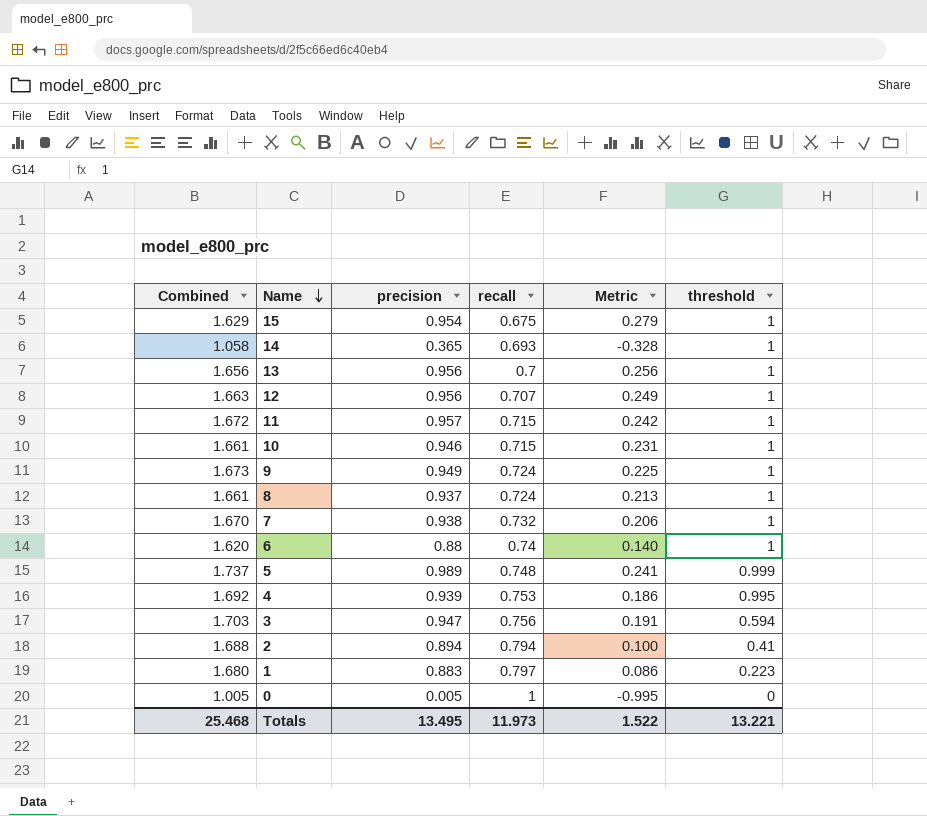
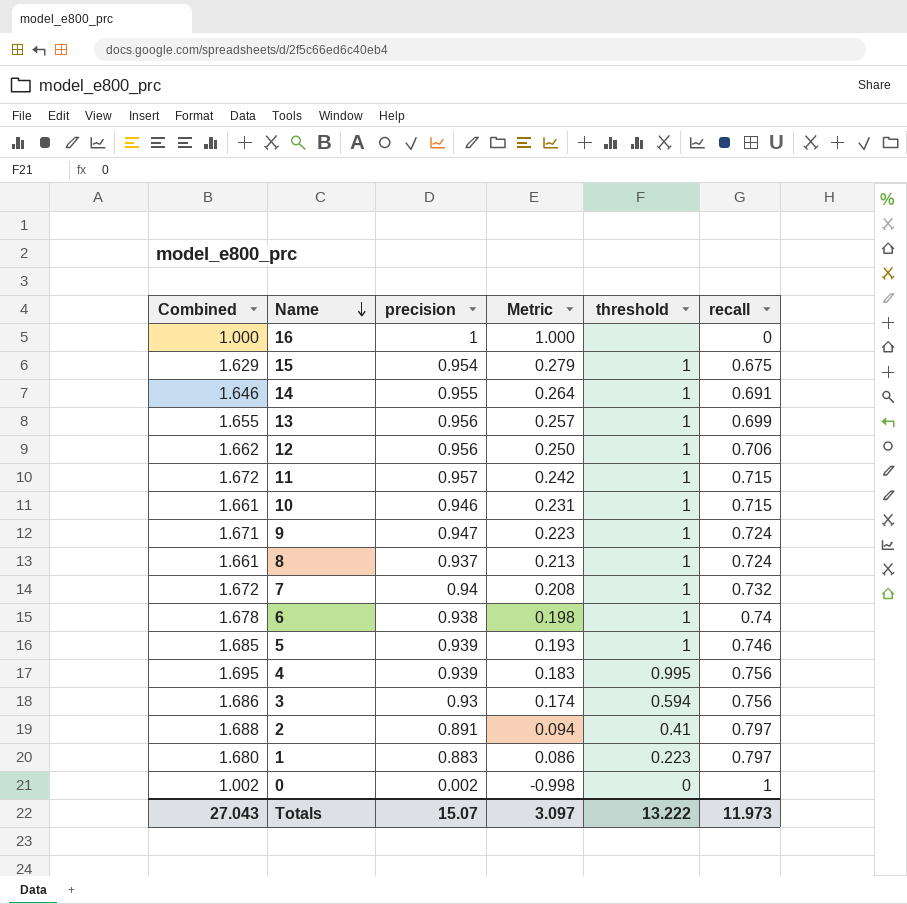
column recall | position: 4 -> 6
row 16: none -> 1.000 | 1 | 1.000 | none | 0
14 | Combined: 1.058 -> 1.646
14 | precision: 0.365 -> 0.955
14 | Metric: -0.328 -> 0.264
14 | recall: 0.693 -> 0.691
13 | Combined: 1.656 -> 1.655
13 | Metric: 0.256 -> 0.257
13 | recall: 0.7 -> 0.699
12 | Combined: 1.663 -> 1.662
12 | Metric: 0.249 -> 0.250
12 | recall: 0.707 -> 0.706
9 | Combined: 1.673 -> 1.671
9 | precision: 0.949 -> 0.947
9 | Metric: 0.225 -> 0.223
7 | Combined: 1.670 -> 1.672
7 | precision: 0.938 -> 0.94
7 | Metric: 0.206 -> 0.208
6 | Combined: 1.620 -> 1.678
6 | precision: 0.88 -> 0.938
6 | Metric: 0.140 -> 0.198
5 | Combined: 1.737 -> 1.685
5 | precision: 0.989 -> 0.939
5 | Metric: 0.241 -> 0.193
5 | threshold: 0.999 -> 1
5 | recall: 0.748 -> 0.746
4 | Combined: 1.692 -> 1.695
4 | Metric: 0.186 -> 0.183
4 | recall: 0.753 -> 0.756
3 | Combined: 1.703 -> 1.686
3 | precision: 0.947 -> 0.93
3 | Metric: 0.191 -> 0.174
2 | precision: 0.894 -> 0.891
2 | Metric: 0.100 -> 0.094
2 | recall: 0.794 -> 0.797
0 | Combined: 1.005 -> 1.002
0 | precision: 0.005 -> 0.002
0 | Metric: -0.995 -> -0.998
Totals | Combined: 25.468 -> 27.043
Totals | precision: 13.495 -> 15.07
Totals | Metric: 1.522 -> 3.097
Totals | threshold: 13.221 -> 13.222

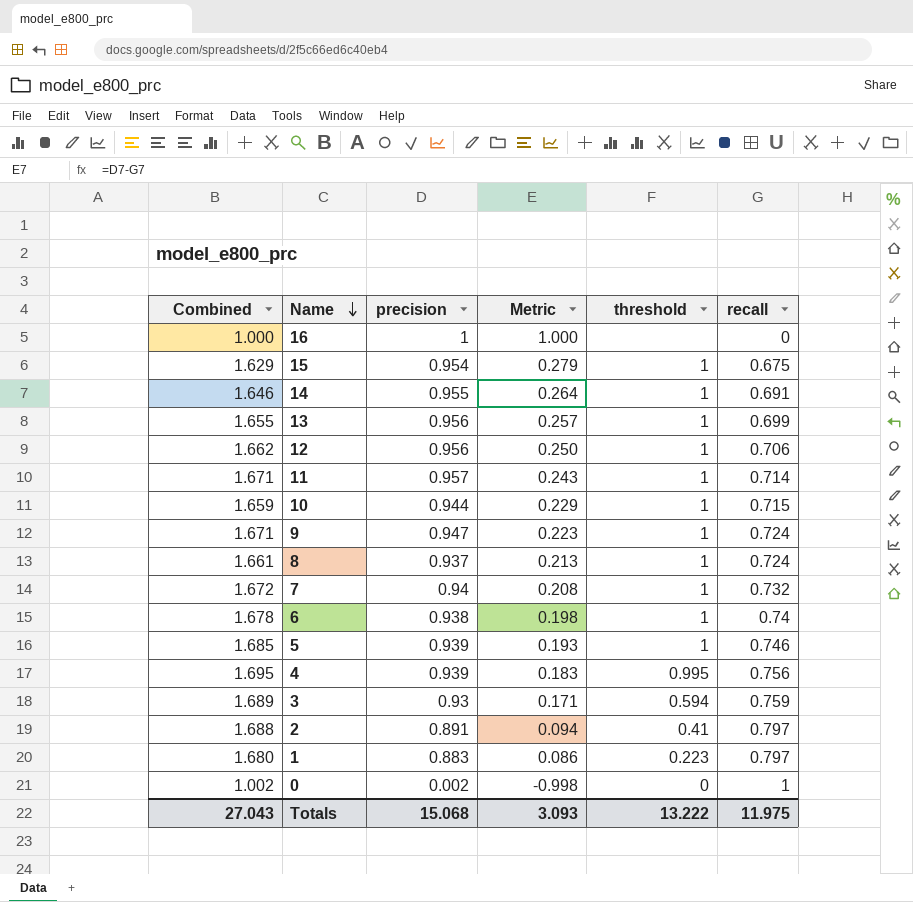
11 | Combined: 1.672 -> 1.671
11 | Metric: 0.242 -> 0.243
11 | recall: 0.715 -> 0.714
10 | Combined: 1.661 -> 1.659
10 | precision: 0.946 -> 0.944
10 | Metric: 0.231 -> 0.229
3 | Combined: 1.686 -> 1.689
3 | Metric: 0.174 -> 0.171
3 | recall: 0.756 -> 0.759
Totals | precision: 15.07 -> 15.068
Totals | Metric: 3.097 -> 3.093
Totals | recall: 11.973 -> 11.975

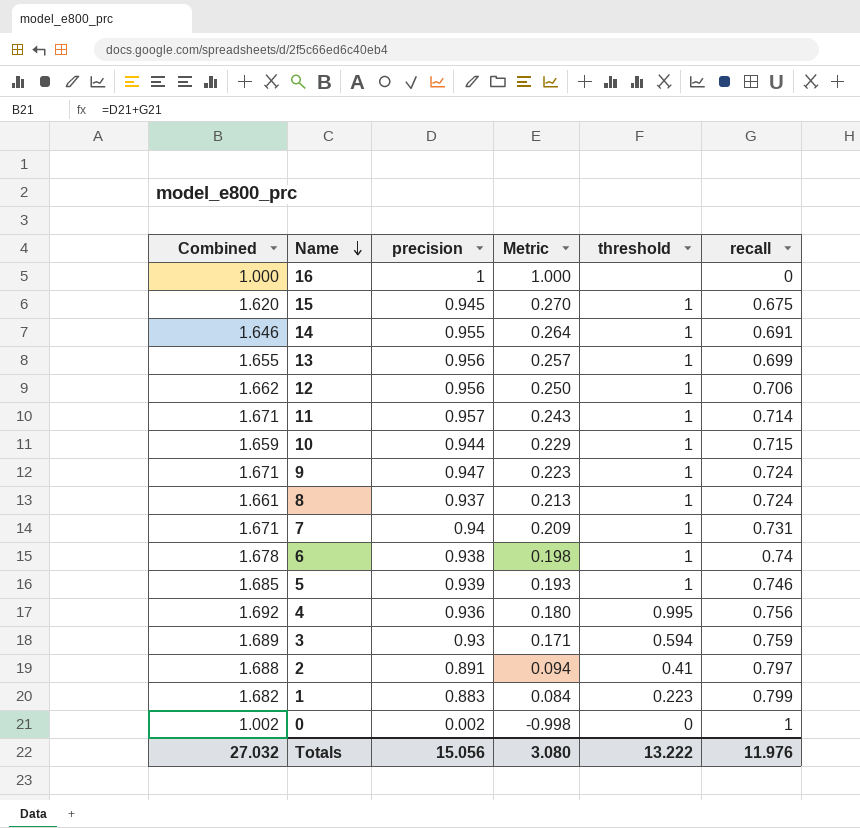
15 | Combined: 1.629 -> 1.620
15 | precision: 0.954 -> 0.945
15 | Metric: 0.279 -> 0.270
7 | Combined: 1.672 -> 1.671
7 | Metric: 0.208 -> 0.209
7 | recall: 0.732 -> 0.731
4 | Combined: 1.695 -> 1.692
4 | precision: 0.939 -> 0.936
4 | Metric: 0.183 -> 0.180
1 | Combined: 1.680 -> 1.682
1 | Metric: 0.086 -> 0.084
1 | recall: 0.797 -> 0.799
Totals | Combined: 27.043 -> 27.032
Totals | precision: 15.068 -> 15.056
Totals | Metric: 3.093 -> 3.080
Totals | recall: 11.975 -> 11.976

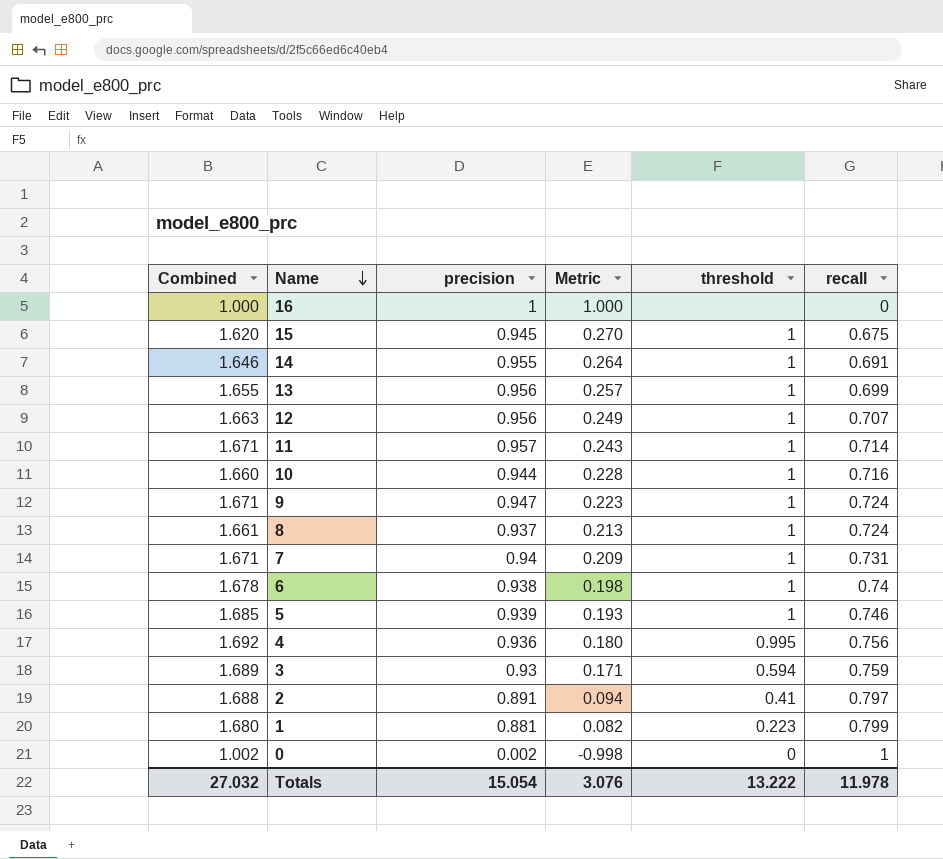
12 | Combined: 1.662 -> 1.663
12 | Metric: 0.250 -> 0.249
12 | recall: 0.706 -> 0.707
10 | Combined: 1.659 -> 1.660
10 | Metric: 0.229 -> 0.228
10 | recall: 0.715 -> 0.716
1 | Combined: 1.682 -> 1.680
1 | precision: 0.883 -> 0.881
1 | Metric: 0.084 -> 0.082
Totals | precision: 15.056 -> 15.054
Totals | Metric: 3.080 -> 3.076
Totals | recall: 11.976 -> 11.978

